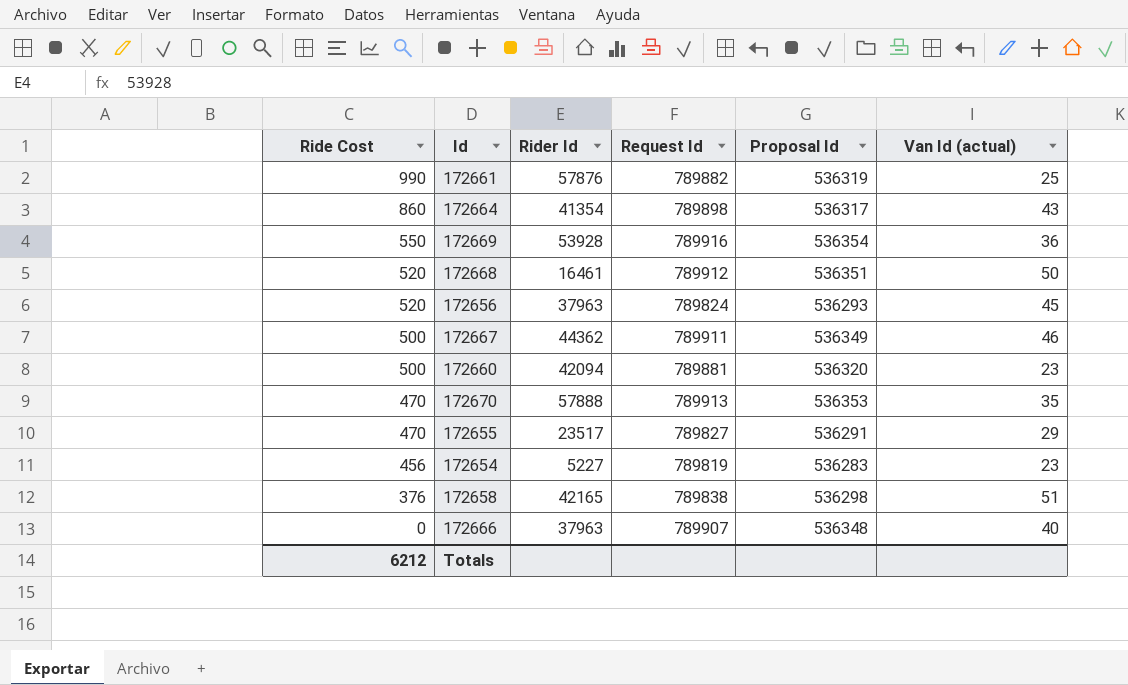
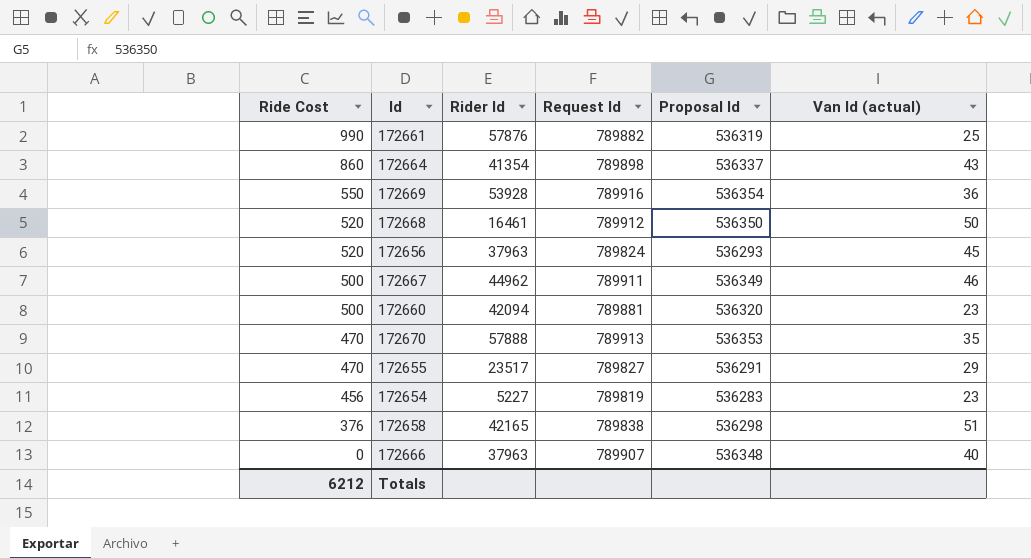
172664 | Proposal Id: 536317 -> 536337
172668 | Proposal Id: 536351 -> 536350
172667 | Rider Id: 44362 -> 44962

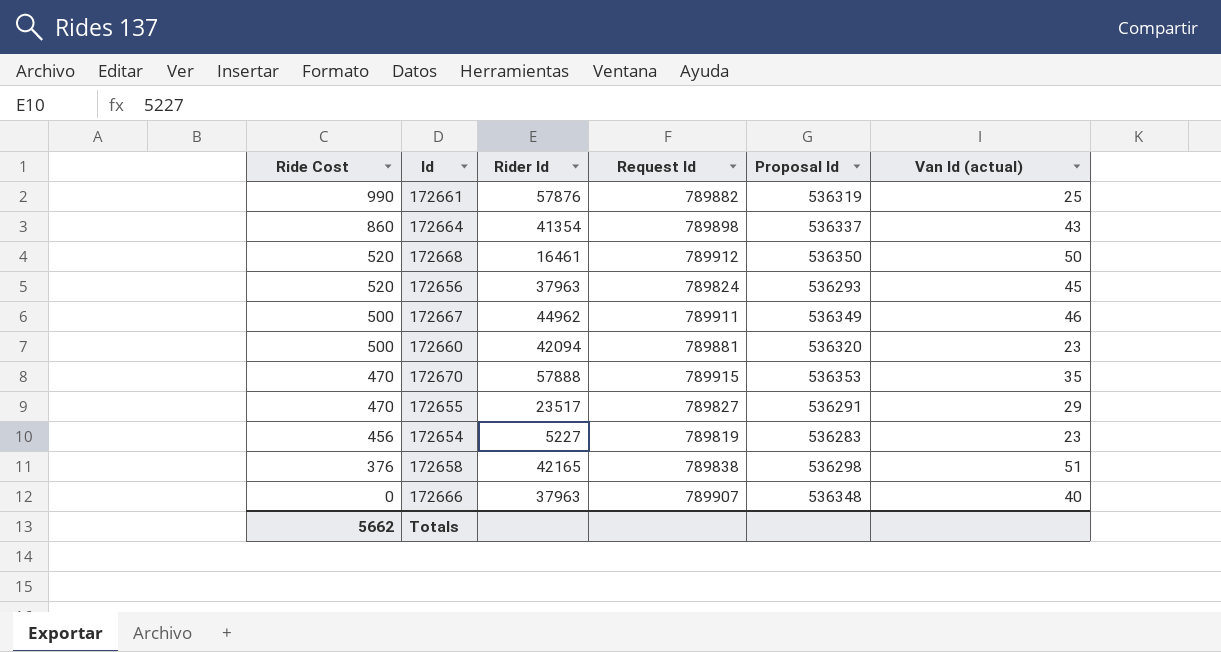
row 172669: 550 | 53928 | 789916 | 536354 | 36 -> none
172670 | Request Id: 789913 -> 789915
Totals | Ride Cost: 6212 -> 5662

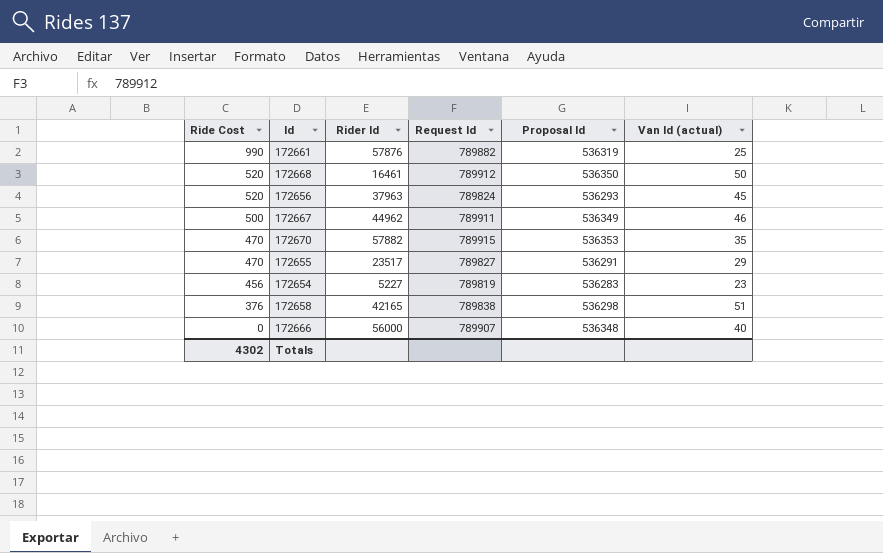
row 172664: 860 | 41354 | 789898 | 536337 | 43 -> none
row 172660: 500 | 42094 | 789881 | 536320 | 23 -> none
172670 | Rider Id: 57888 -> 57882
172666 | Rider Id: 37963 -> 56000
Totals | Ride Cost: 5662 -> 4302

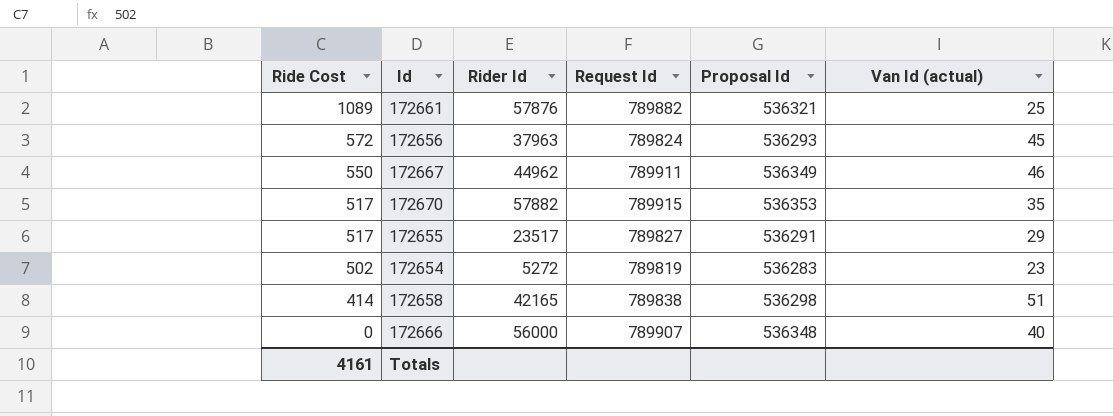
row 172668: 520 | 16461 | 789912 | 536350 | 50 -> none
172661 | Ride Cost: 990 -> 1089
172661 | Proposal Id: 536319 -> 536321
172656 | Ride Cost: 520 -> 572
172667 | Ride Cost: 500 -> 550
172670 | Ride Cost: 470 -> 517
172655 | Ride Cost: 470 -> 517
172654 | Ride Cost: 456 -> 502
172654 | Rider Id: 5227 -> 5272
172658 | Ride Cost: 376 -> 414
Totals | Ride Cost: 4302 -> 4161

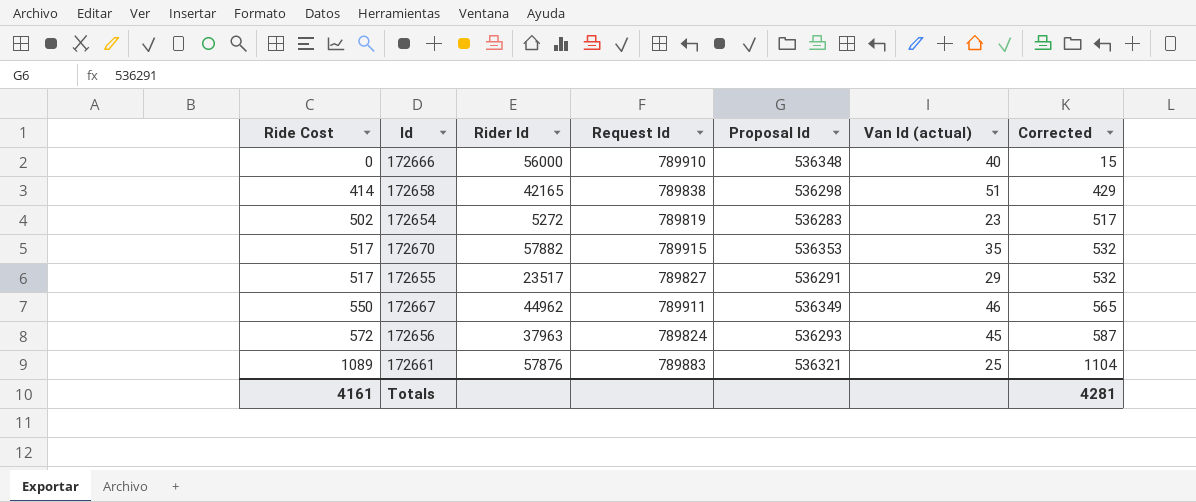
row order: Ride Cost descending -> Ride Cost ascending
column Corrected | formula: none -> [Ride Cost] + 15
172666 | Request Id: 789907 -> 789910
172661 | Request Id: 789882 -> 789883

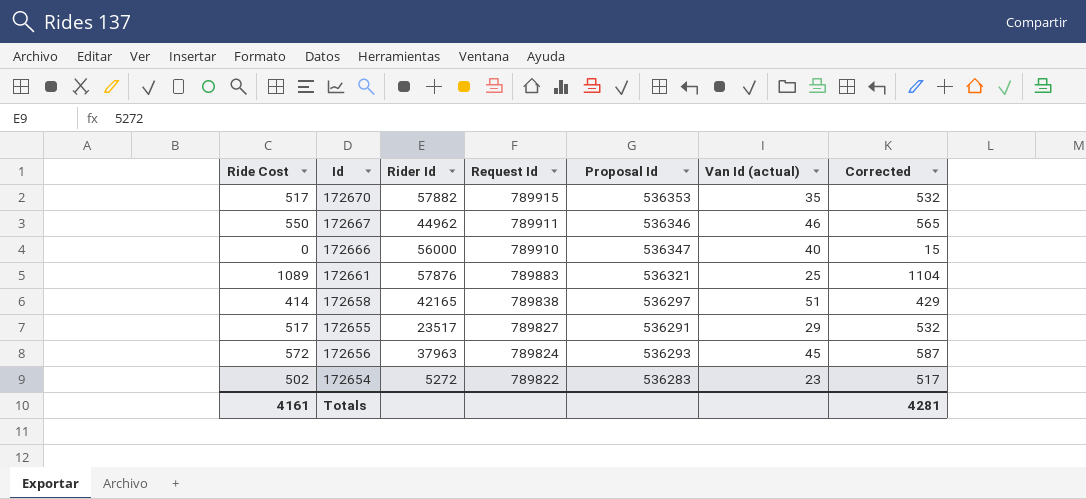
row order: Ride Cost ascending -> Request Id descending
172667 | Proposal Id: 536349 -> 536346
172666 | Proposal Id: 536348 -> 536347
172658 | Proposal Id: 536298 -> 536297
172654 | Request Id: 789819 -> 789822

